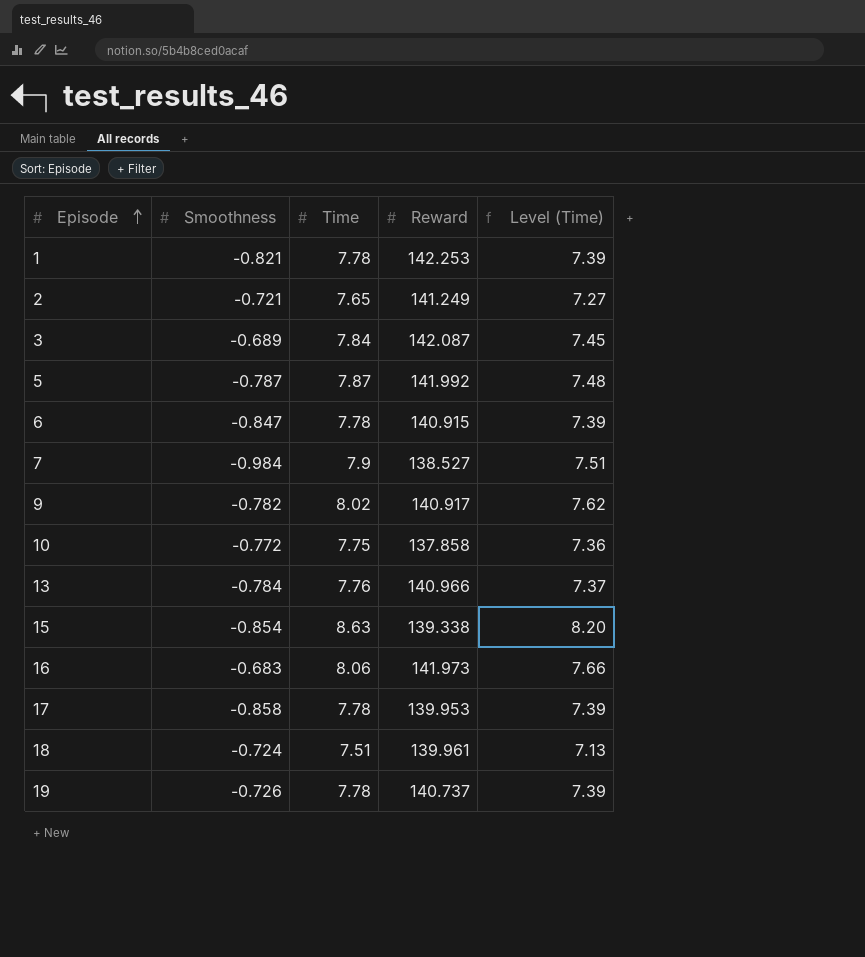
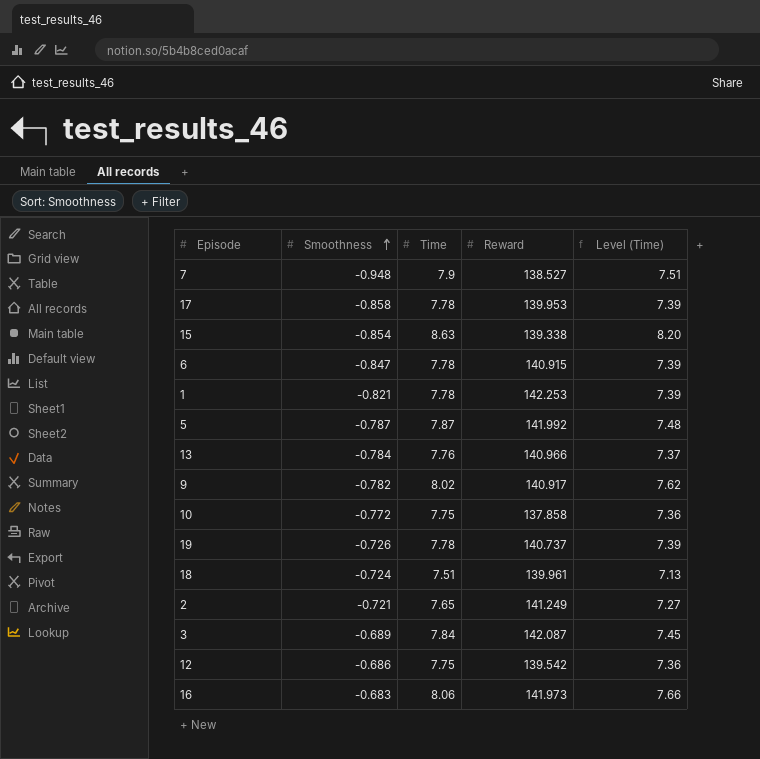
row order: Episode ascending -> Smoothness ascending
7 | Smoothness: -0.984 -> -0.948
row 12: none -> -0.686 | 7.75 | 139.542 | 7.36

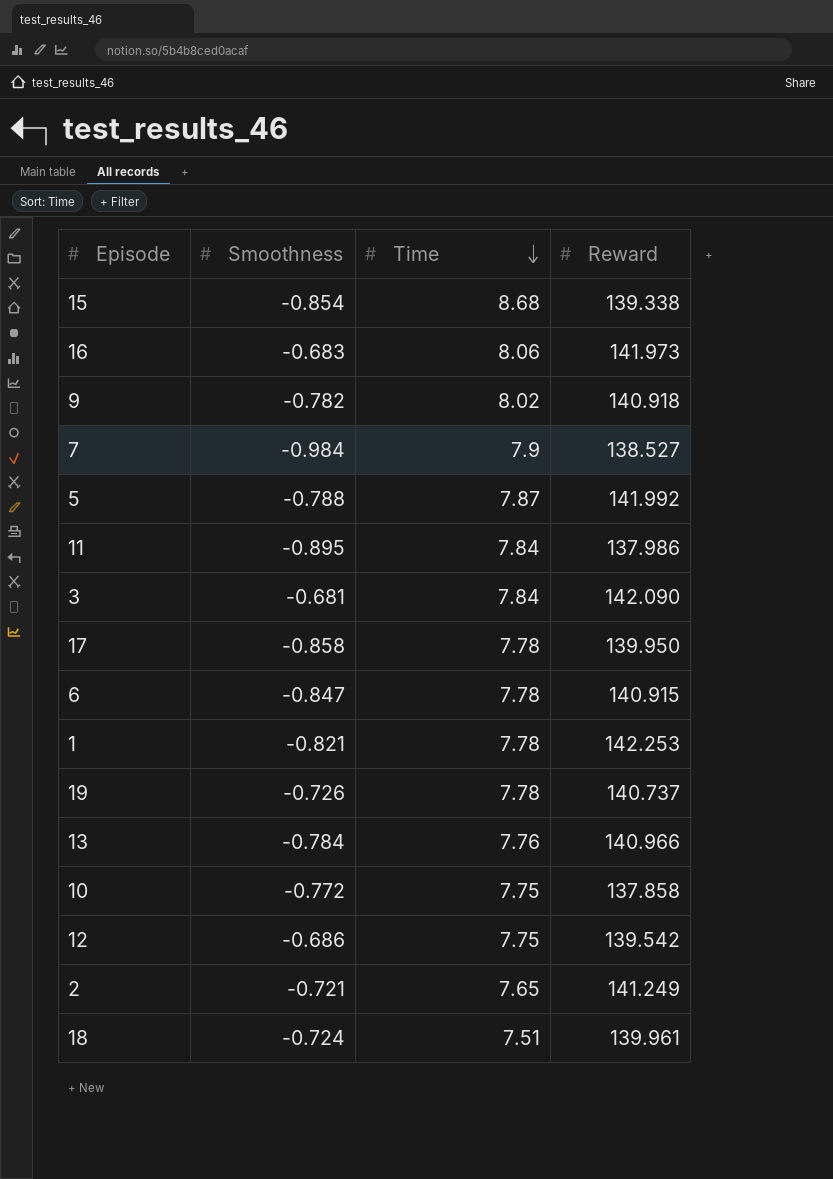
row order: Smoothness ascending -> Time descending
column Level (Time) | formula: [Time] * 0.95 -> none
15 | Time: 8.63 -> 8.68
9 | Reward: 140.917 -> 140.918
7 | Smoothness: -0.948 -> -0.984
5 | Smoothness: -0.787 -> -0.788
row 11: none -> -0.895 | 7.84 | 137.986
3 | Smoothness: -0.689 -> -0.681
3 | Reward: 142.087 -> 142.090
17 | Reward: 139.953 -> 139.950

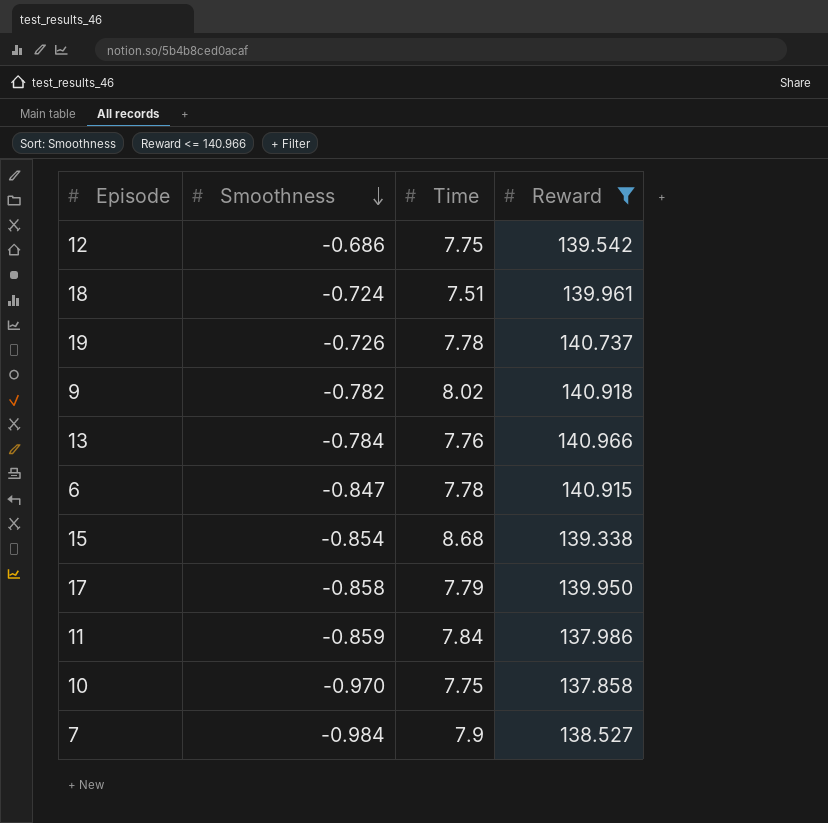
filter: none -> Reward <= 140.966
row order: Time descending -> Smoothness descending
17 | Time: 7.78 -> 7.79
11 | Smoothness: -0.895 -> -0.859
10 | Smoothness: -0.772 -> -0.970

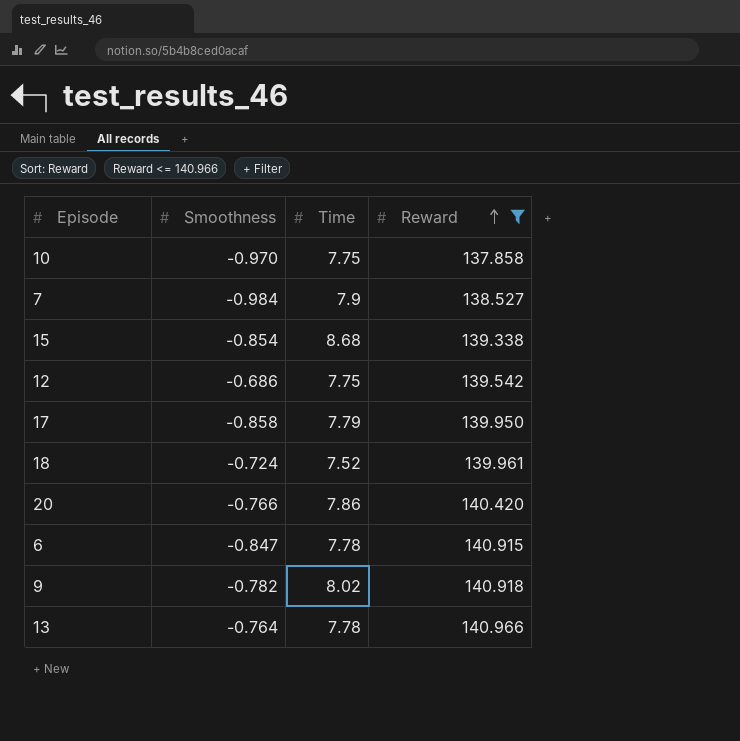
row order: Smoothness descending -> Reward ascending
row 19: -0.726 | 7.78 | 140.737 -> none
row 11: -0.859 | 7.84 | 137.986 -> none
18 | Time: 7.51 -> 7.52
row 20: none -> -0.766 | 7.86 | 140.420
13 | Smoothness: -0.784 -> -0.764
13 | Time: 7.76 -> 7.78

